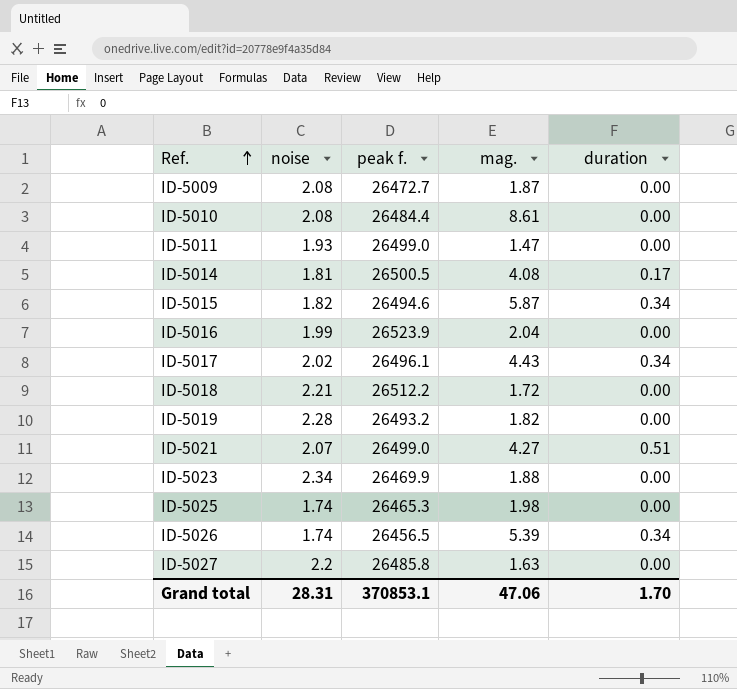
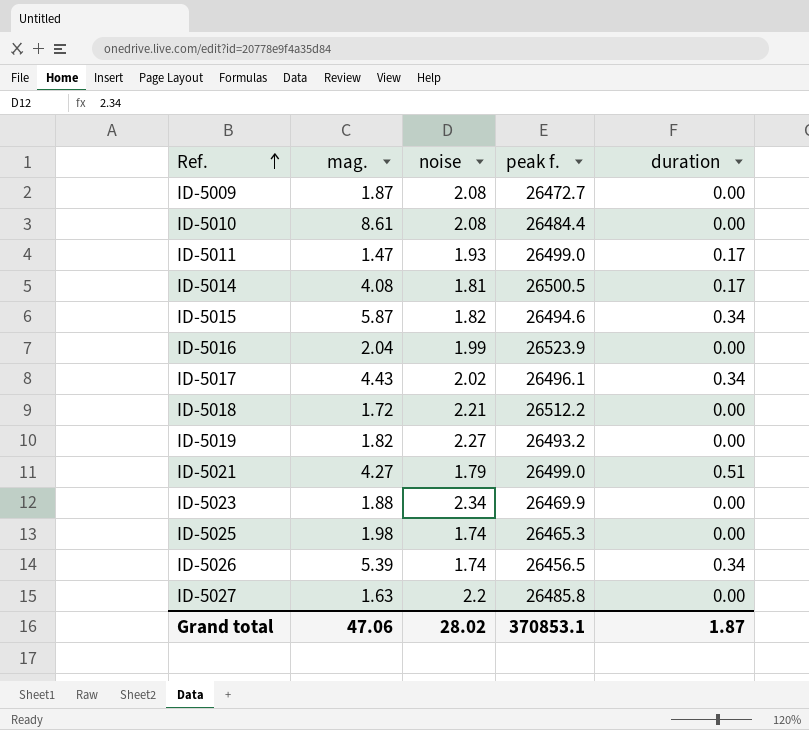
column mag. | position: 4 -> 2
ID-5011 | duration: 0.00 -> 0.17
ID-5019 | noise: 2.28 -> 2.27
ID-5021 | noise: 2.07 -> 1.79
Grand total | noise: 28.31 -> 28.02
Grand total | duration: 1.70 -> 1.87

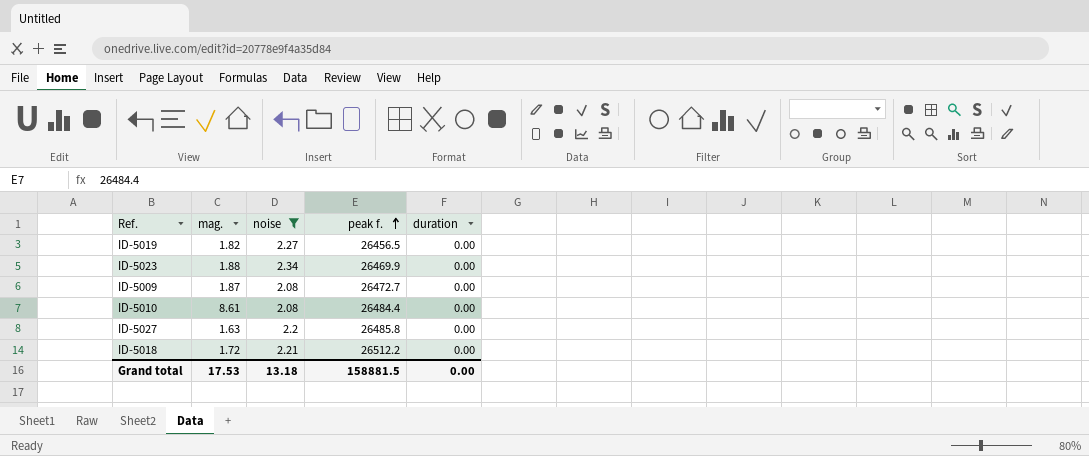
filter: none -> noise >= 2.08
row order: Ref. ascending -> peak f. ascending
ID-5019 | peak f.: 26493.2 -> 26456.5
Grand total | mag.: 47.06 -> 17.53
Grand total | noise: 28.02 -> 13.18
Grand total | peak f.: 370853.1 -> 158881.5
Grand total | duration: 1.87 -> 0.00

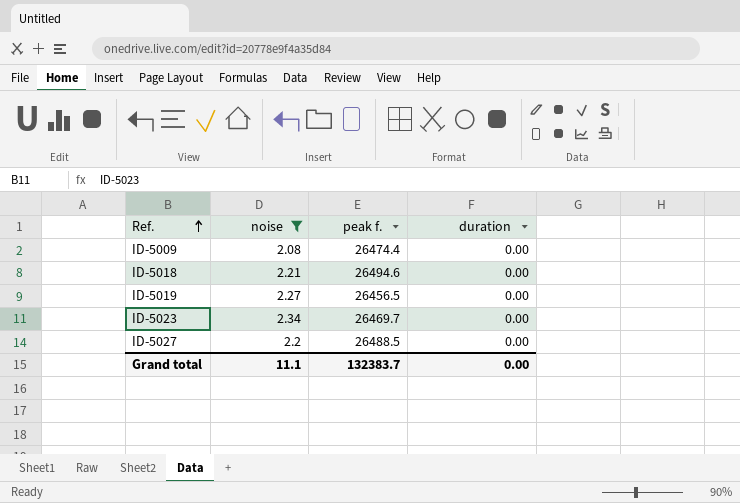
row order: peak f. ascending -> Ref. ascending
column mag. | position: 2 -> none
row ID-5010: 8.61 | 2.08 | 26484.4 | 0.00 -> none
ID-5009 | peak f.: 26472.7 -> 26474.4
ID-5018 | peak f.: 26512.2 -> 26494.6
ID-5023 | peak f.: 26469.9 -> 26469.7
ID-5027 | peak f.: 26485.8 -> 26488.5
Grand total | noise: 13.18 -> 11.1
Grand total | peak f.: 158881.5 -> 132383.7

